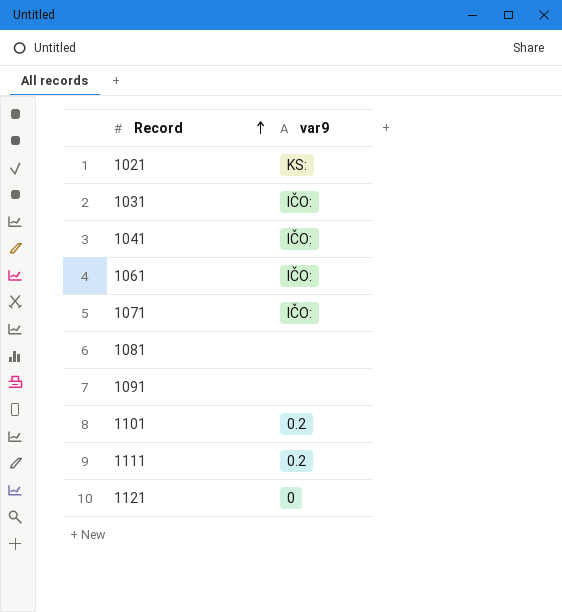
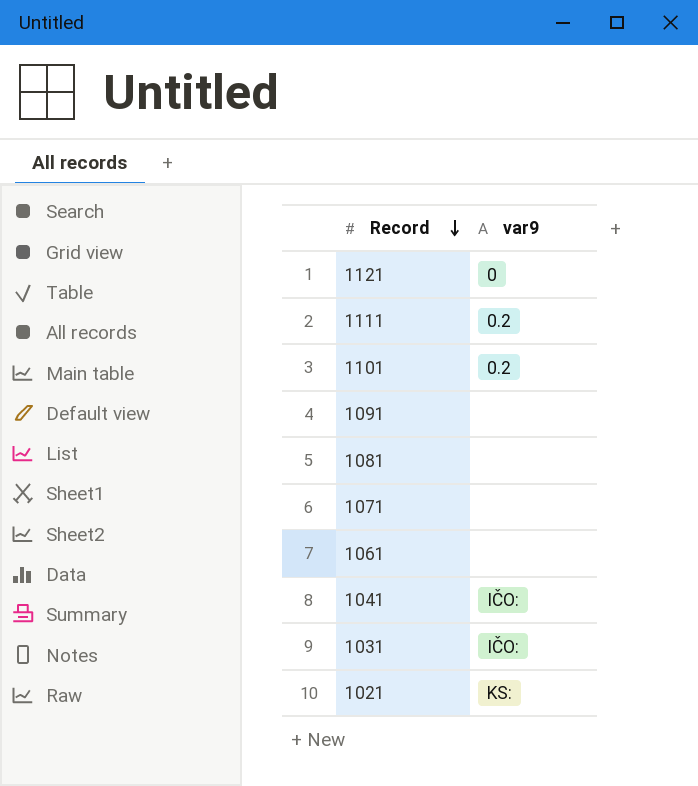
row order: Record ascending -> Record descending
1071 | var9: IČO: -> none
1061 | var9: IČO: -> none

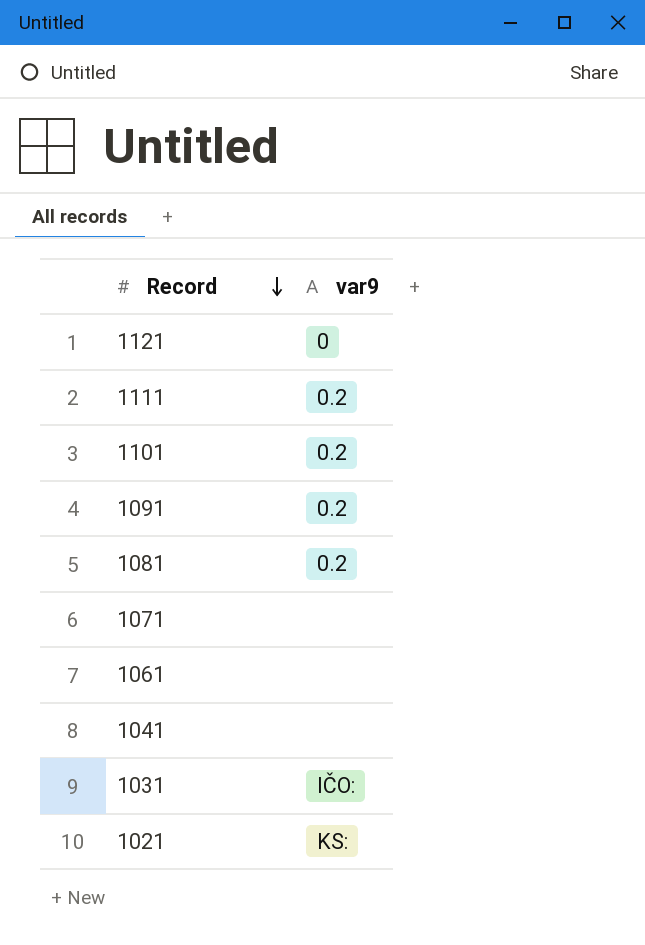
1091 | var9: none -> 0.2
1081 | var9: none -> 0.2
1041 | var9: IČO: -> none

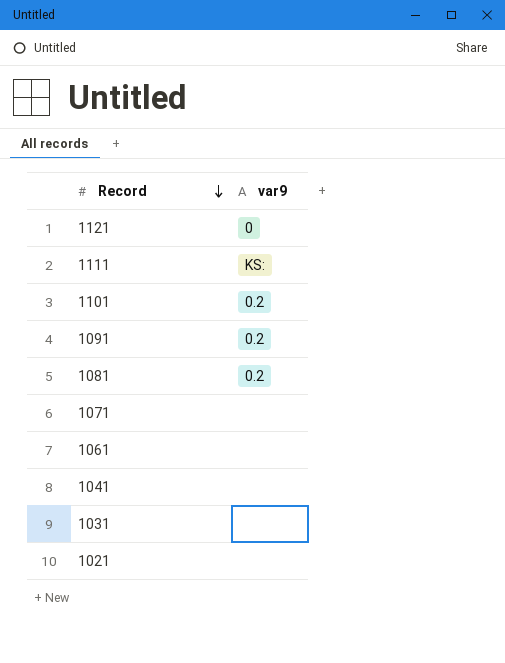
1111 | var9: 0.2 -> KS:
1031 | var9: IČO: -> none
1021 | var9: KS: -> none

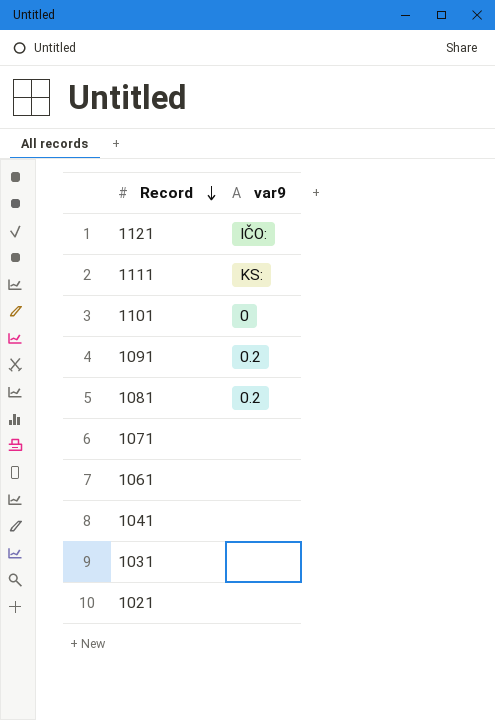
1121 | var9: 0 -> IČO:
1101 | var9: 0.2 -> 0

